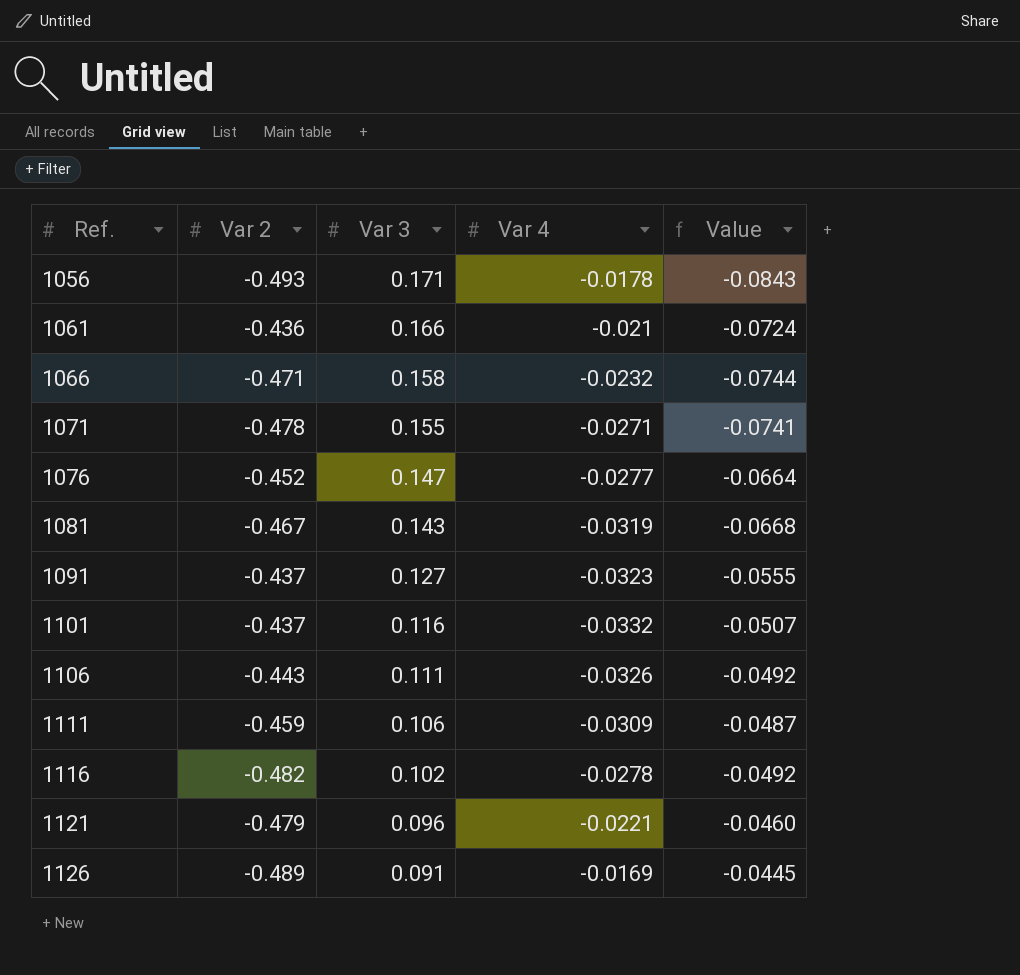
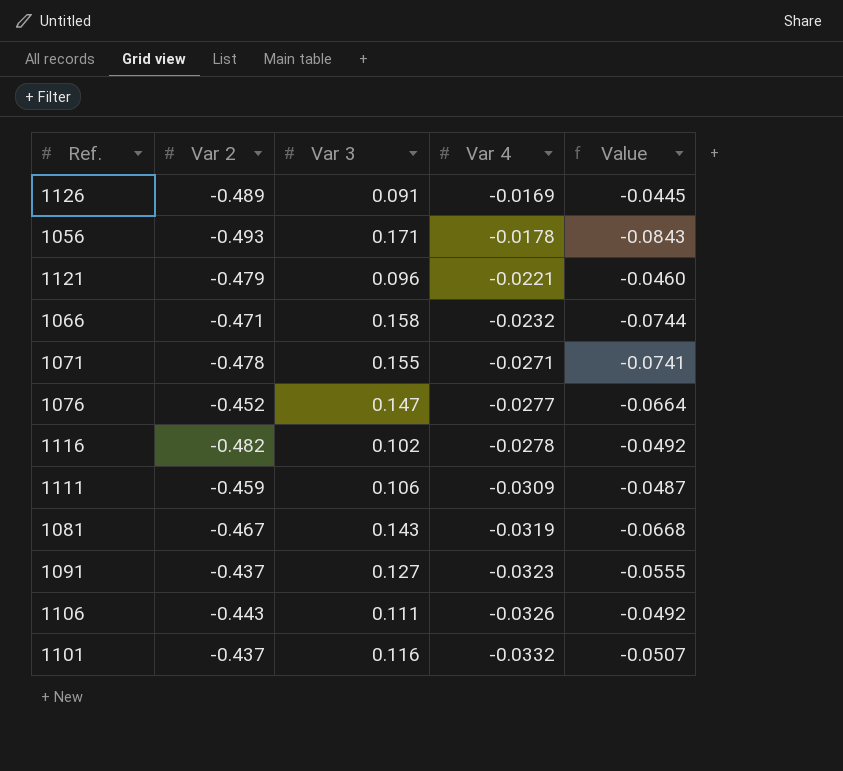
row order: Ref. ascending -> Var 4 descending
row 1061: -0.436 | 0.166 | -0.021 | -0.0724 -> none

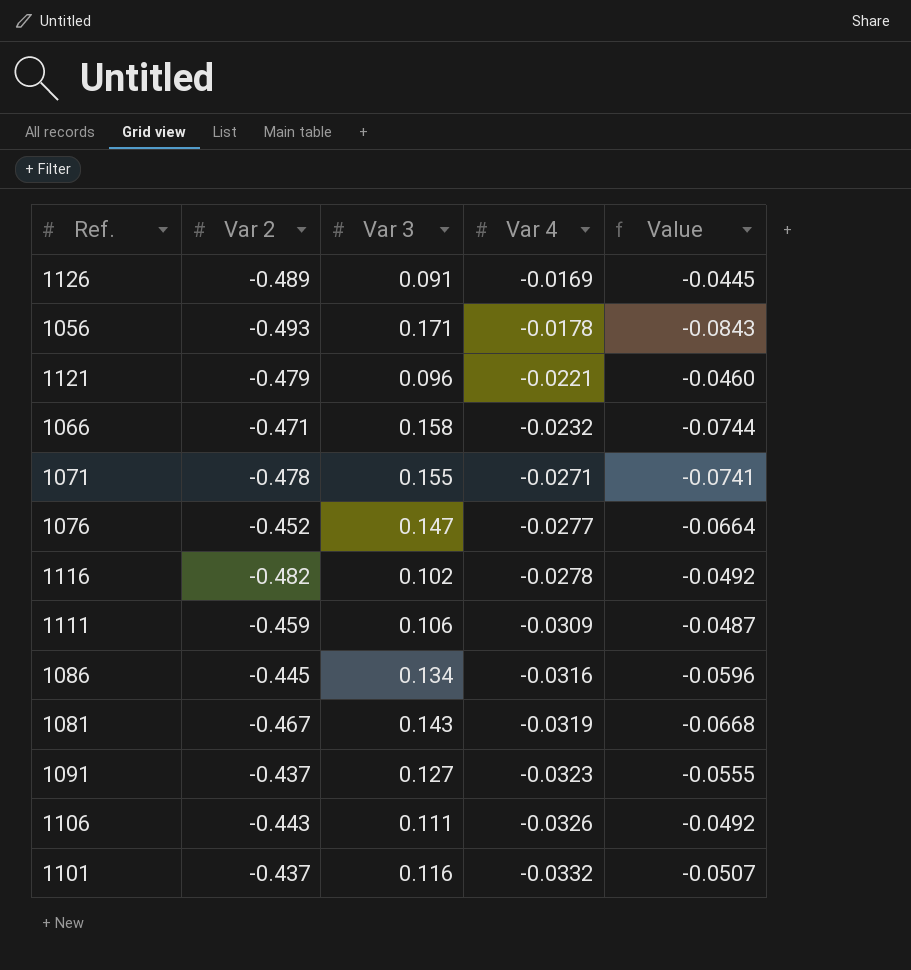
row 1086: none -> -0.445 | 0.134 | -0.0316 | -0.0596

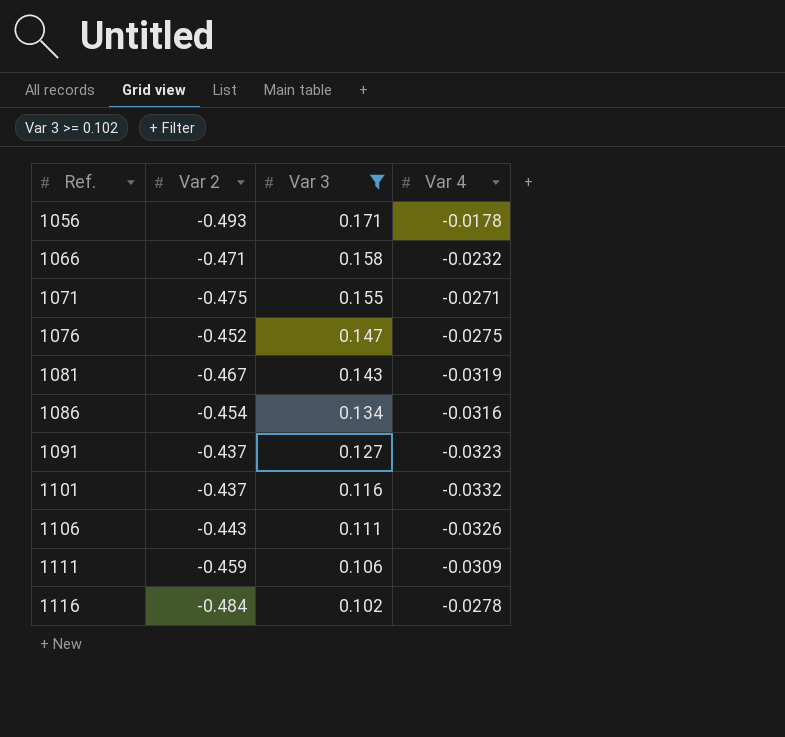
filter: none -> Var 3 >= 0.102
row order: Var 4 descending -> Ref. ascending
column Value | formula: [Var 2] * [Var 3] -> none
1071 | Var 2: -0.478 -> -0.475
1076 | Var 4: -0.0277 -> -0.0275
1086 | Var 2: -0.445 -> -0.454
1116 | Var 2: -0.482 -> -0.484

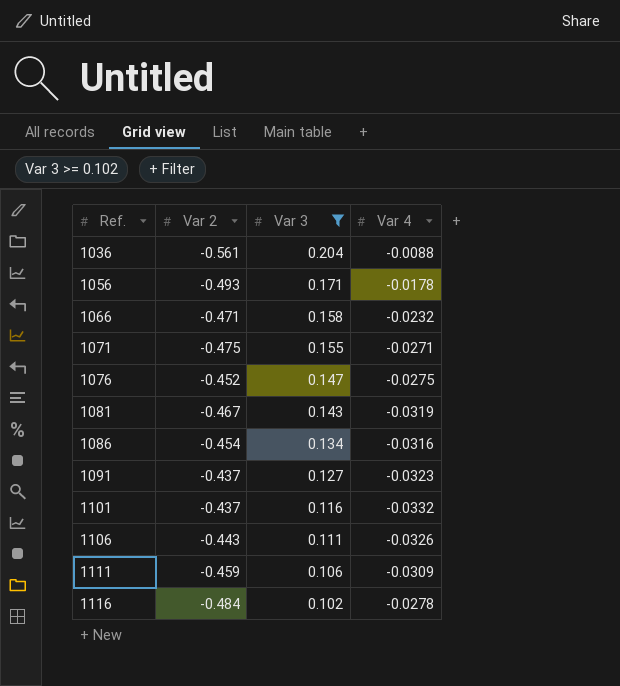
row 1036: none -> -0.561 | 0.204 | -0.0088

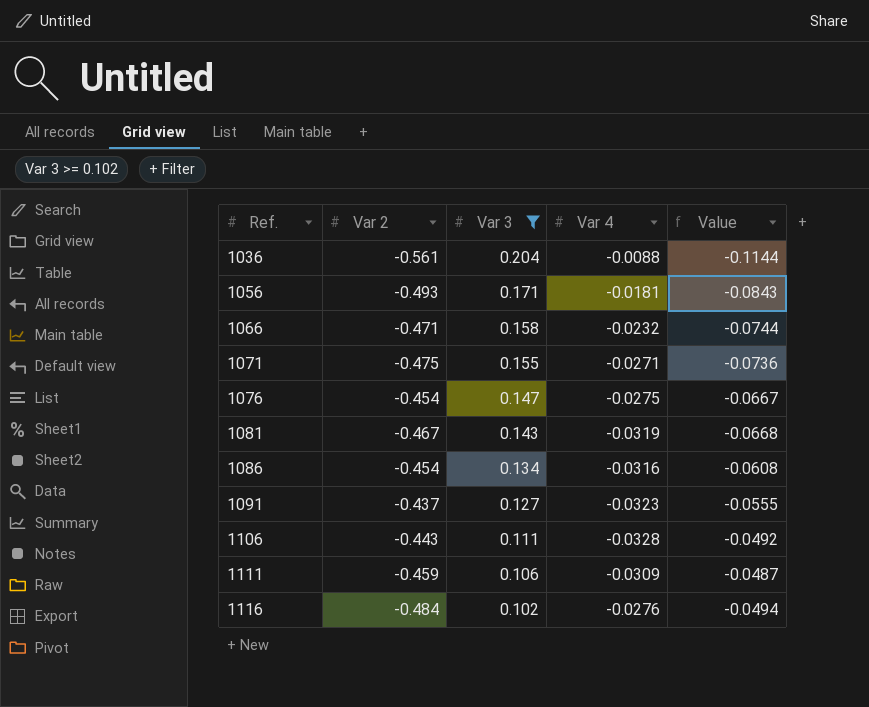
column Value | formula: none -> [Var 2] * [Var 3]
row 1101: -0.437 | 0.116 | -0.0332 -> none
1056 | Var 4: -0.0178 -> -0.0181
1076 | Var 2: -0.452 -> -0.454
1106 | Var 4: -0.0326 -> -0.0328
1116 | Var 4: -0.0278 -> -0.0276

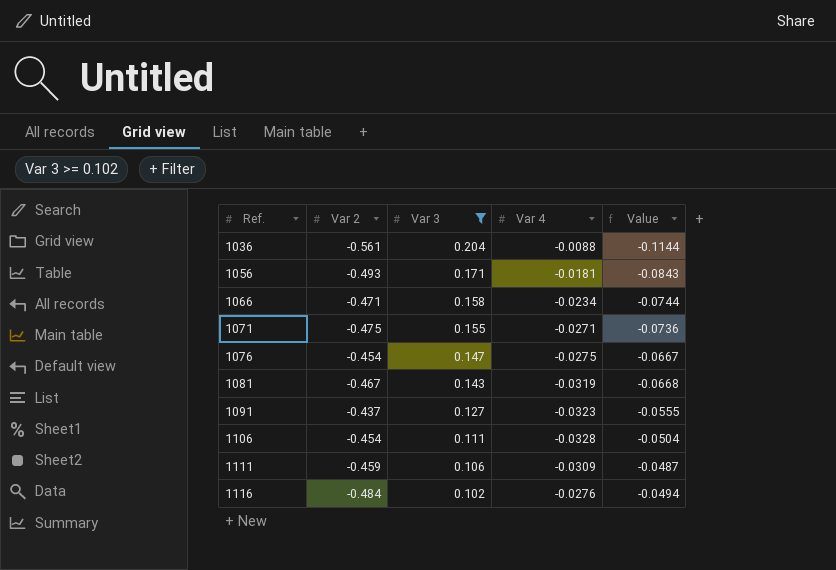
row 1086: -0.454 | 0.134 | -0.0316 | -0.0608 -> none
1066 | Var 4: -0.0232 -> -0.0234
1106 | Var 2: -0.443 -> -0.454
1106 | Value: -0.0492 -> -0.0504

